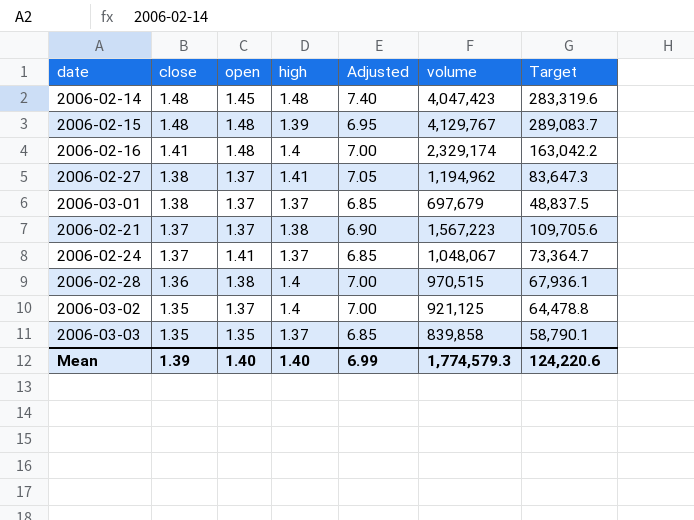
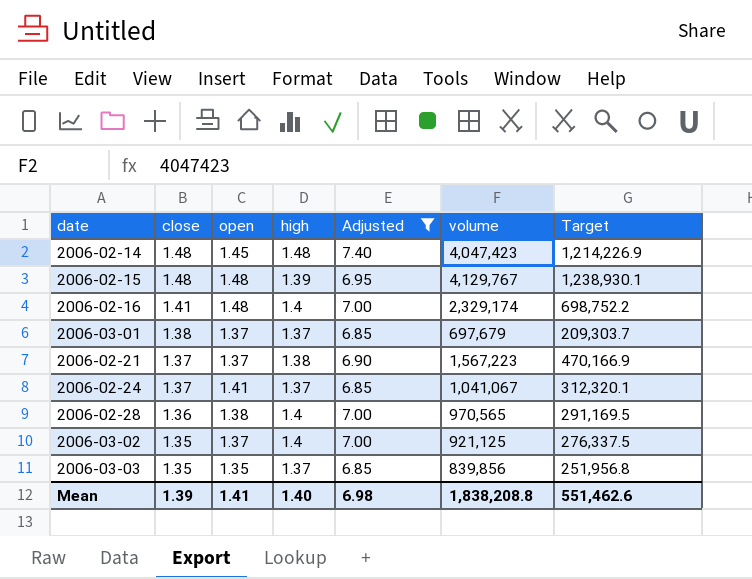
filter: none -> Adjusted != 7.05
column Target | formula: [volume] * 0.07 -> [volume] * 0.3
2006-02-24 | volume: 1,048,067 -> 1,041,067
2006-02-28 | volume: 970,515 -> 970,565
2006-03-03 | volume: 839,858 -> 839,856
Mean | open: 1.40 -> 1.41
Mean | Adjusted: 6.99 -> 6.98
Mean | volume: 1,774,579.3 -> 1,838,208.8
Mean | Target: 124,220.6 -> 551,462.6

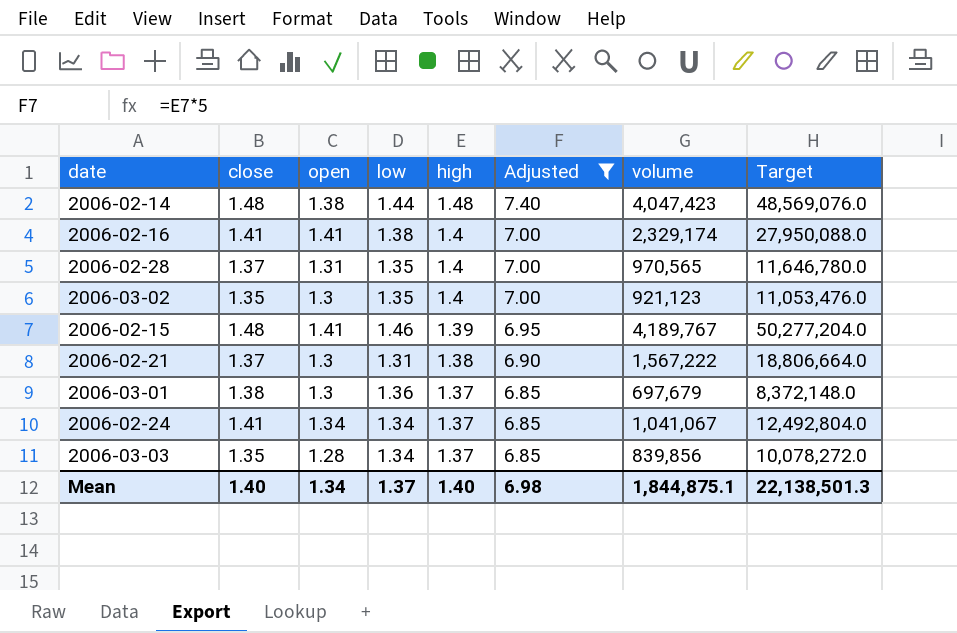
row order: close descending -> high descending
column low | position: none -> 4
column Target | formula: [volume] * 0.3 -> [volume] * 12
2006-02-14 | open: 1.45 -> 1.38
2006-02-16 | open: 1.48 -> 1.41
2006-02-28 | close: 1.36 -> 1.37
2006-02-28 | open: 1.38 -> 1.31
2006-03-02 | open: 1.37 -> 1.3
2006-03-02 | volume: 921,125 -> 921,123
2006-02-15 | open: 1.48 -> 1.41
2006-02-15 | volume: 4,129,767 -> 4,189,767
2006-02-21 | open: 1.37 -> 1.3
2006-02-21 | volume: 1,567,223 -> 1,567,222
2006-03-01 | open: 1.37 -> 1.3
2006-02-24 | close: 1.37 -> 1.41
2006-02-24 | open: 1.41 -> 1.34
2006-03-03 | open: 1.35 -> 1.28
Mean | close: 1.39 -> 1.40
Mean | open: 1.41 -> 1.34
Mean | volume: 1,838,208.8 -> 1,844,875.1
Mean | Target: 551,462.6 -> 22,138,501.3

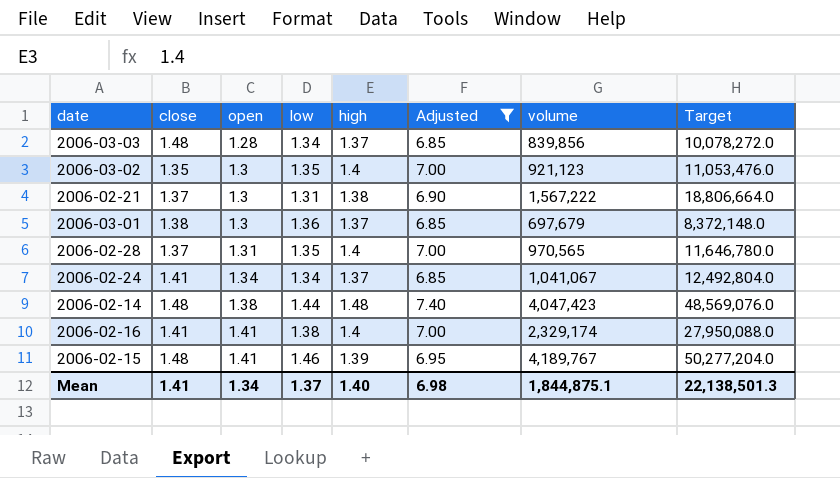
row order: high descending -> open ascending
2006-03-03 | close: 1.35 -> 1.48
Mean | close: 1.40 -> 1.41

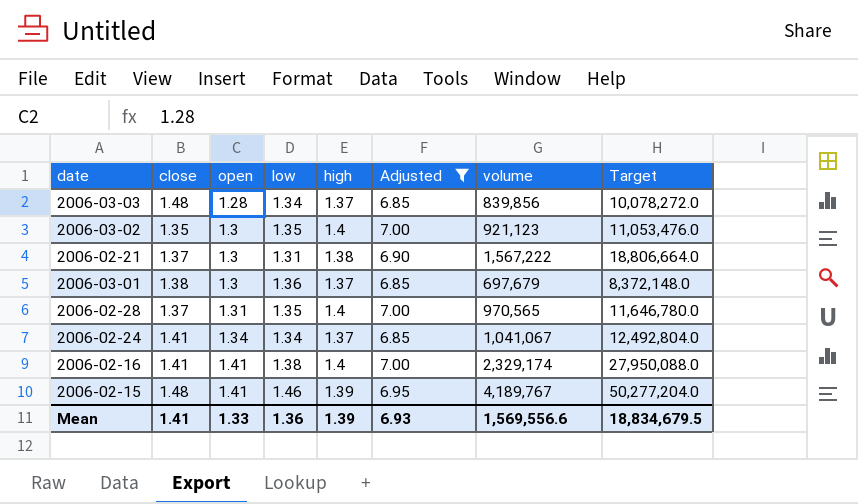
row 2006-02-14: 1.48 | 1.38 | 1.44 | 1.48 | 7.40 | 4,047,423 | 48,569,076.0 -> none
Mean | open: 1.34 -> 1.33
Mean | low: 1.37 -> 1.36
Mean | high: 1.40 -> 1.39
Mean | Adjusted: 6.98 -> 6.93
Mean | volume: 1,844,875.1 -> 1,569,556.6
Mean | Target: 22,138,501.3 -> 18,834,679.5

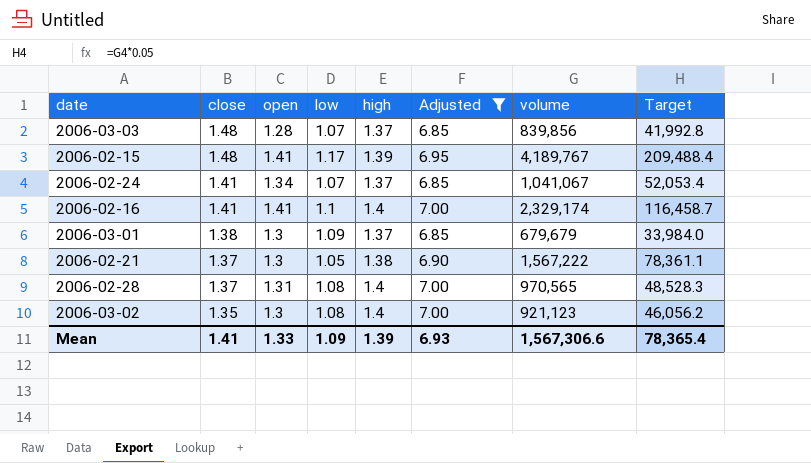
row order: open ascending -> close descending
column Target | formula: [volume] * 12 -> [volume] * 0.05
2006-03-03 | low: 1.34 -> 1.07
2006-02-15 | low: 1.46 -> 1.17
2006-02-24 | low: 1.34 -> 1.07
2006-02-16 | low: 1.38 -> 1.1
2006-03-01 | low: 1.36 -> 1.09
2006-03-01 | volume: 697,679 -> 679,679
2006-02-21 | low: 1.31 -> 1.05
2006-02-28 | low: 1.35 -> 1.08
2006-03-02 | low: 1.35 -> 1.08
Mean | low: 1.36 -> 1.09
Mean | volume: 1,569,556.6 -> 1,567,306.6
Mean | Target: 18,834,679.5 -> 78,365.4

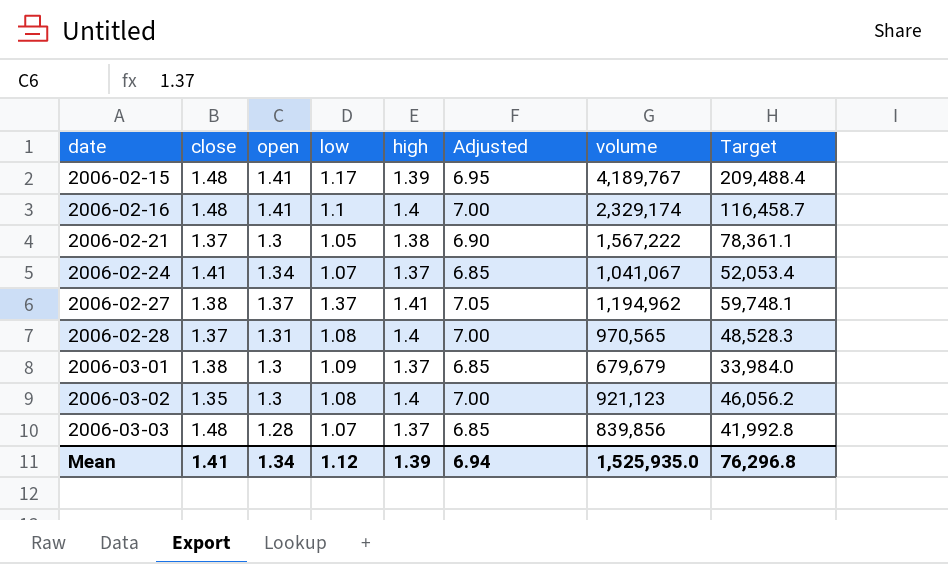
filter: Adjusted != 7.05 -> none
row order: close descending -> date ascending
2006-02-16 | close: 1.41 -> 1.48
Mean | open: 1.33 -> 1.34
Mean | low: 1.09 -> 1.12
Mean | Adjusted: 6.93 -> 6.94
Mean | volume: 1,567,306.6 -> 1,525,935.0
Mean | Target: 78,365.4 -> 76,296.8

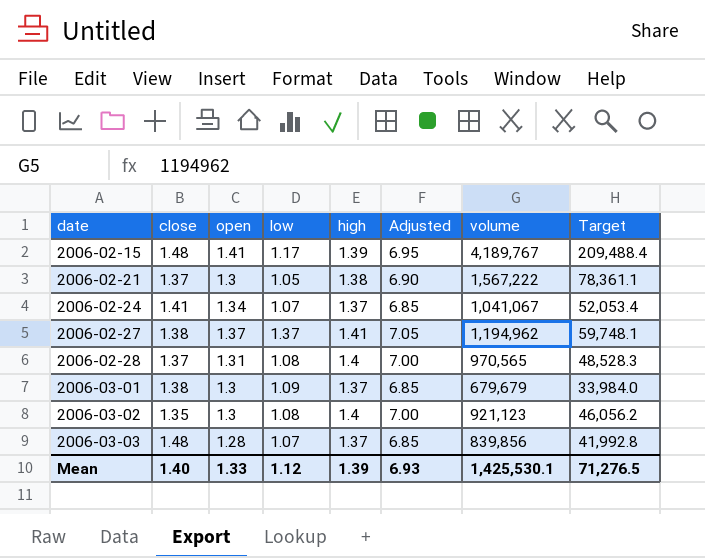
row 2006-02-16: 1.48 | 1.41 | 1.1 | 1.4 | 7.00 | 2,329,174 | 116,458.7 -> none
Mean | close: 1.41 -> 1.40
Mean | open: 1.34 -> 1.33
Mean | Adjusted: 6.94 -> 6.93
Mean | volume: 1,525,935.0 -> 1,425,530.1
Mean | Target: 76,296.8 -> 71,276.5

